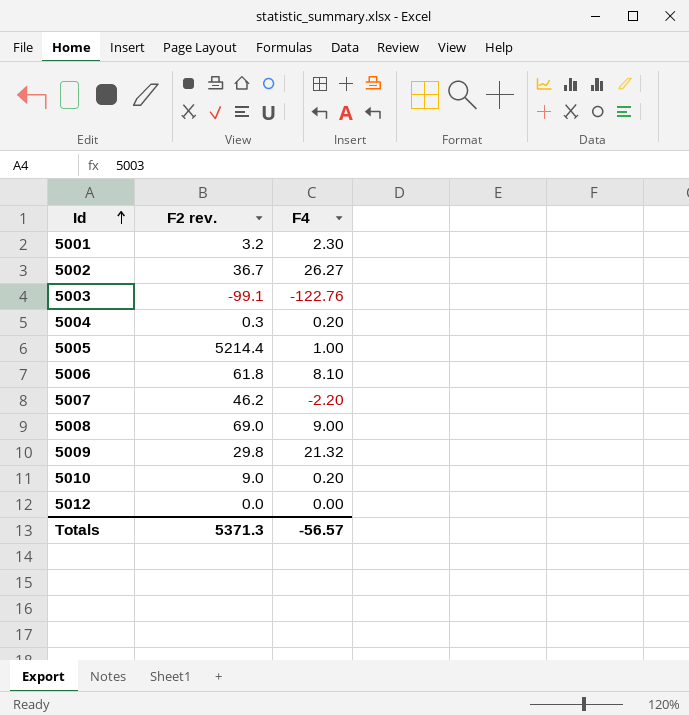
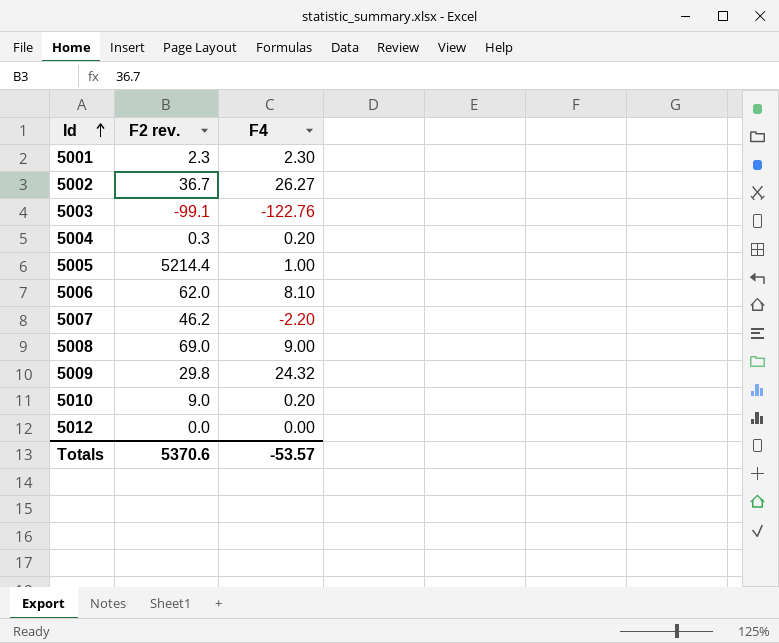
5001 | F2 rev.: 3.2 -> 2.3
5006 | F2 rev.: 61.8 -> 62.0
5009 | F4: 21.32 -> 24.32
Totals | F2 rev.: 5371.3 -> 5370.6
Totals | F4: -56.57 -> -53.57

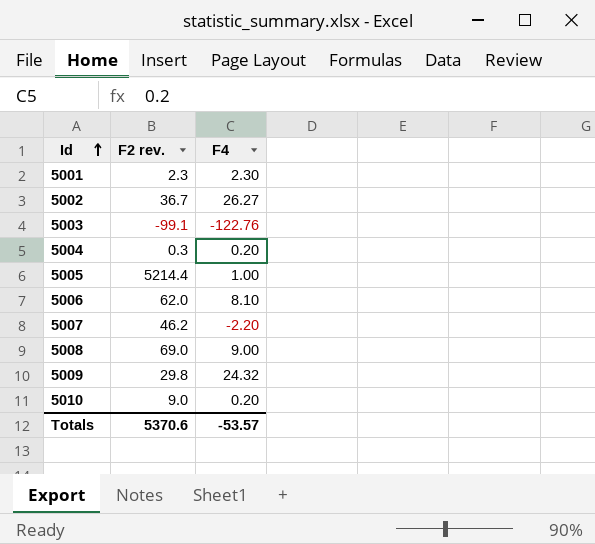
row 5012: 0.0 | 0.00 -> none

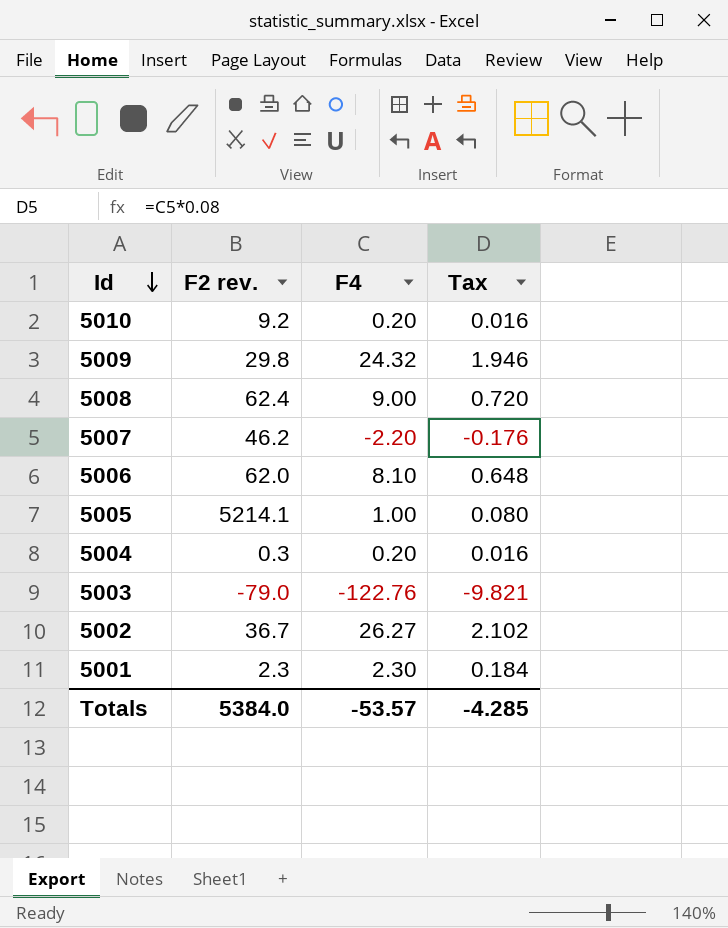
row order: Id ascending -> Id descending
column Tax | formula: none -> [F4] * 0.08
5010 | F2 rev.: 9.0 -> 9.2
5008 | F2 rev.: 69.0 -> 62.4
5005 | F2 rev.: 5214.4 -> 5214.1
5003 | F2 rev.: -99.1 -> -79.0
Totals | F2 rev.: 5370.6 -> 5384.0

